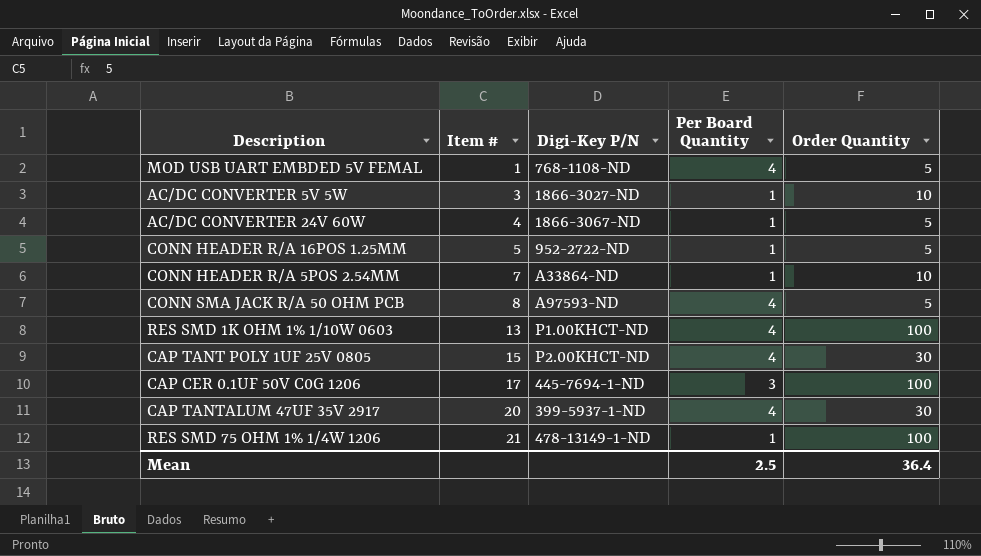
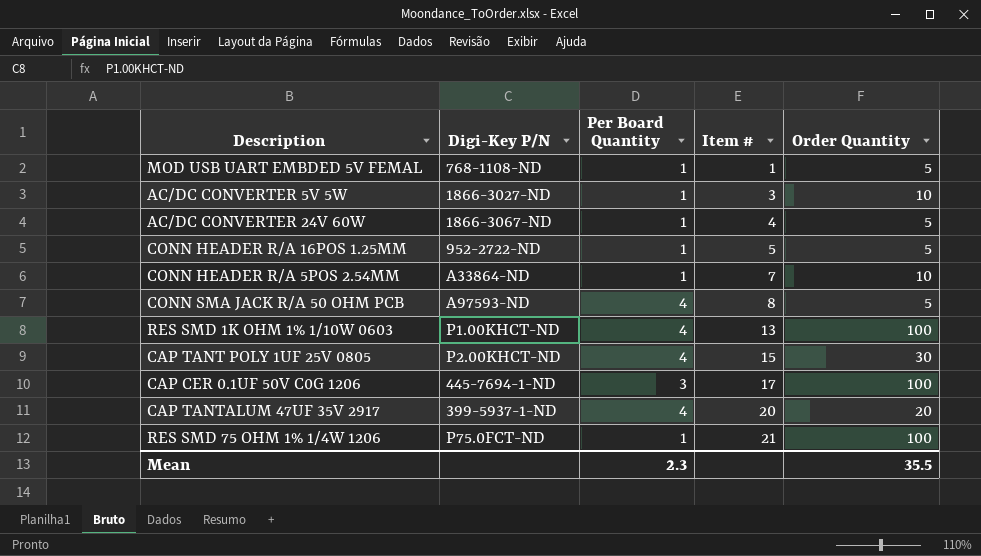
column Item # | position: 2 -> 4
MOD USB UART EMBDED 5V FEMAL | Per Board Quantity: 4 -> 1
CAP TANTALUM 47UF 35V 2917 | Order Quantity: 30 -> 20
RES SMD 75 OHM 1% 1/4W 1206 | Digi-Key P/N: 478-13149-1-ND -> P75.0FCT-ND
Mean | Per Board Quantity: 2.5 -> 2.3
Mean | Order Quantity: 36.4 -> 35.5

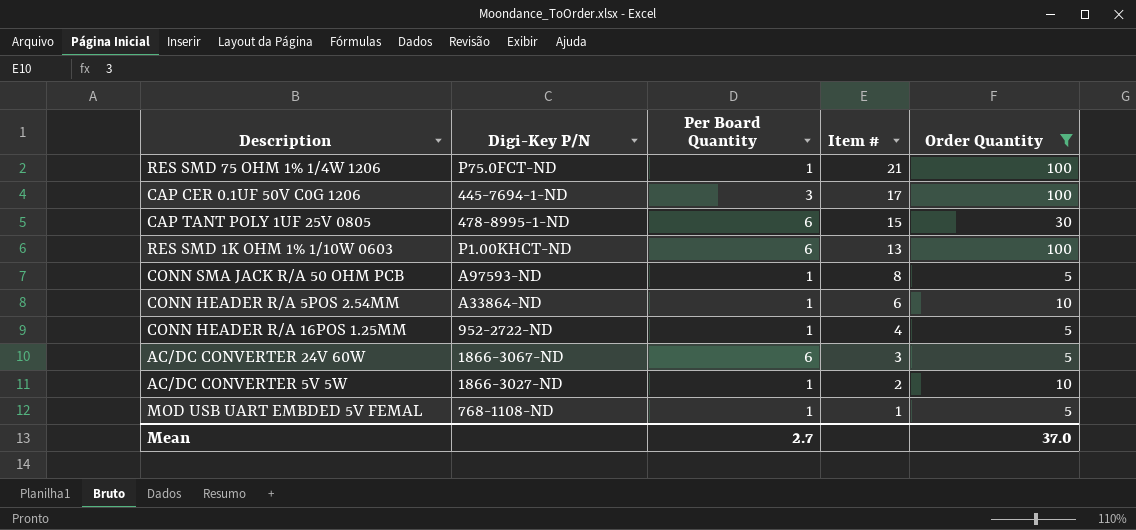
filter: none -> Order Quantity != 20
row order: Item # ascending -> Item # descending
CAP TANT POLY 1UF 25V 0805 | Digi-Key P/N: P2.00KHCT-ND -> 478-8995-1-ND
CAP TANT POLY 1UF 25V 0805 | Per Board Quantity: 4 -> 6
RES SMD 1K OHM 1% 1/10W 0603 | Per Board Quantity: 4 -> 6
CONN SMA JACK R/A 50 OHM PCB | Per Board Quantity: 4 -> 1
CONN HEADER R/A 5POS 2.54MM | Item #: 7 -> 6
CONN HEADER R/A 16POS 1.25MM | Item #: 5 -> 4
AC/DC CONVERTER 24V 60W | Per Board Quantity: 1 -> 6
AC/DC CONVERTER 24V 60W | Item #: 4 -> 3
AC/DC CONVERTER 5V 5W | Item #: 3 -> 2
Mean | Per Board Quantity: 2.3 -> 2.7
Mean | Order Quantity: 35.5 -> 37.0

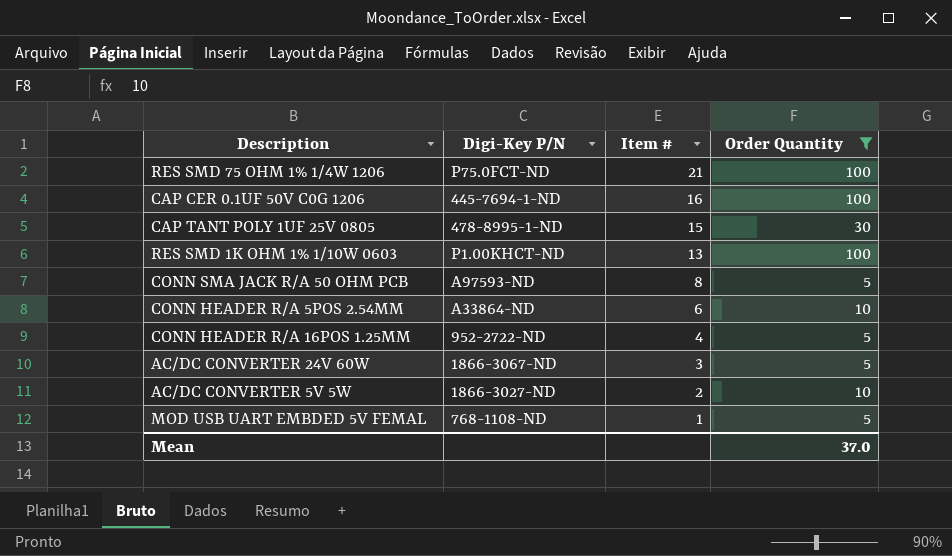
column Per Board Quantity | position: 3 -> none
CAP CER 0.1UF 50V C0G 1206 | Item #: 17 -> 16

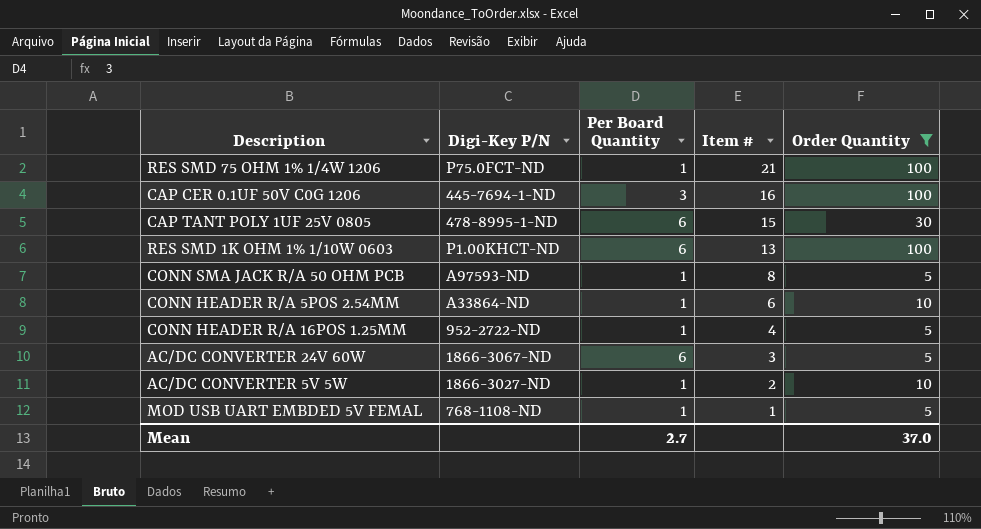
column Per Board Quantity | position: none -> 3

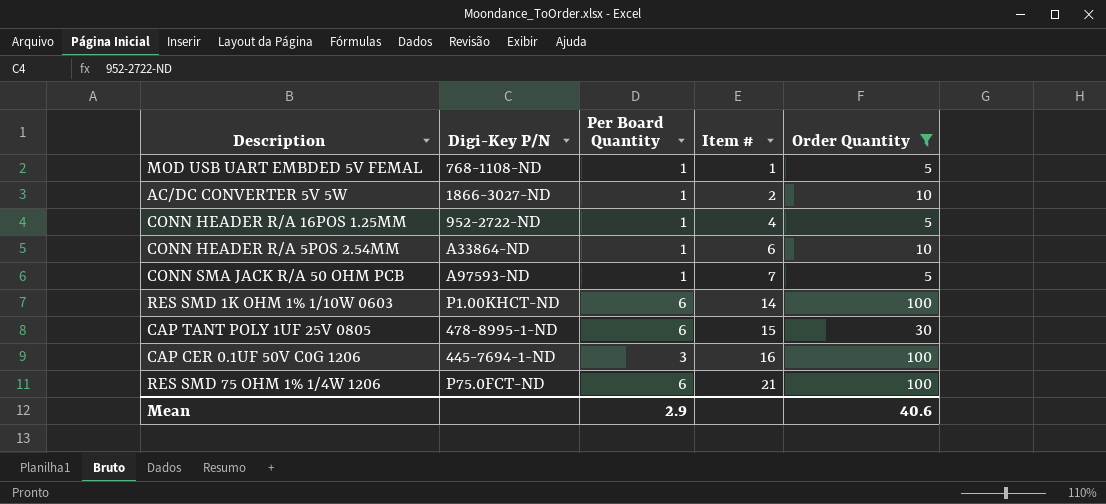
row order: Item # descending -> Item # ascending
row AC/DC CONVERTER 24V 60W: 1866-3067-ND | 6 | 3 | 5 -> none
CONN SMA JACK R/A 50 OHM PCB | Item #: 8 -> 7
RES SMD 1K OHM 1% 1/10W 0603 | Item #: 13 -> 14
RES SMD 75 OHM 1% 1/4W 1206 | Per Board Quantity: 1 -> 6
Mean | Per Board Quantity: 2.7 -> 2.9
Mean | Order Quantity: 37.0 -> 40.6

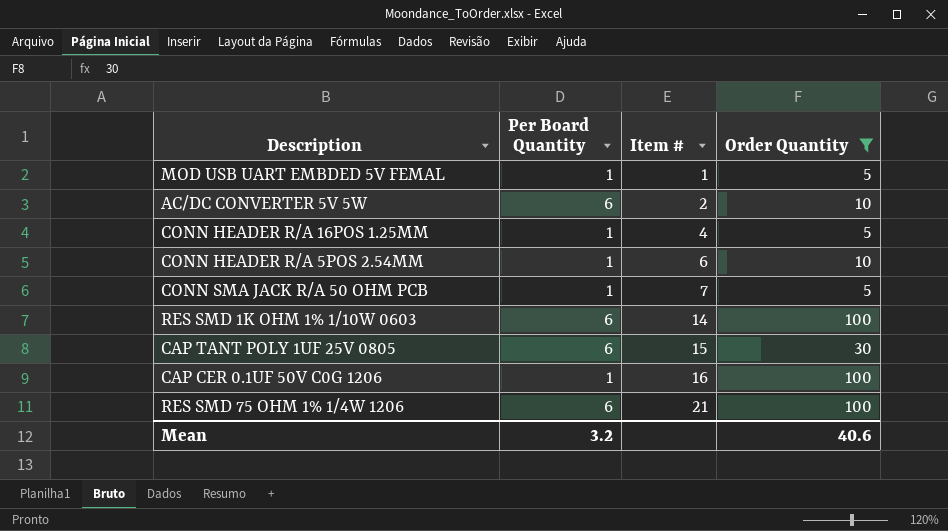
column Digi-Key P/N | position: 2 -> none
AC/DC CONVERTER 5V 5W | Per Board Quantity: 1 -> 6
CAP CER 0.1UF 50V C0G 1206 | Per Board Quantity: 3 -> 1
Mean | Per Board Quantity: 2.9 -> 3.2

